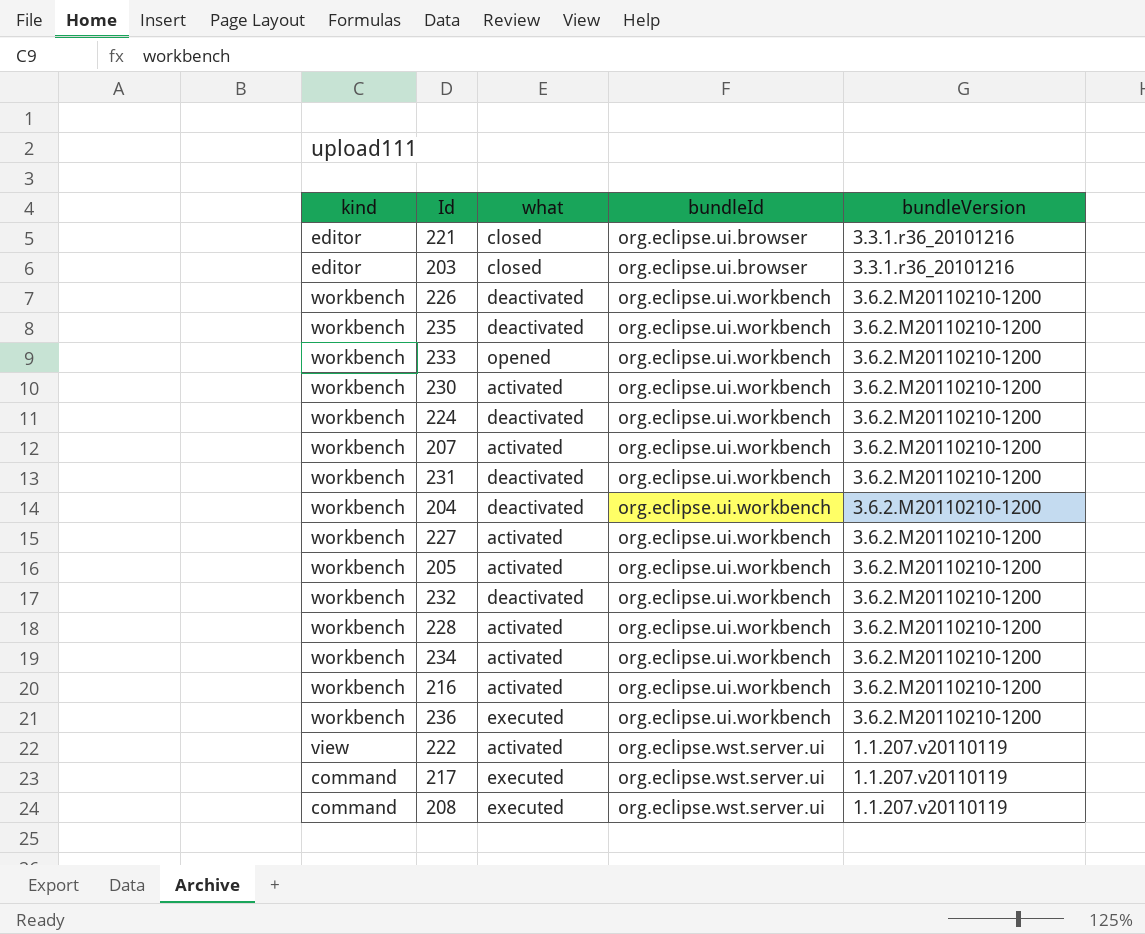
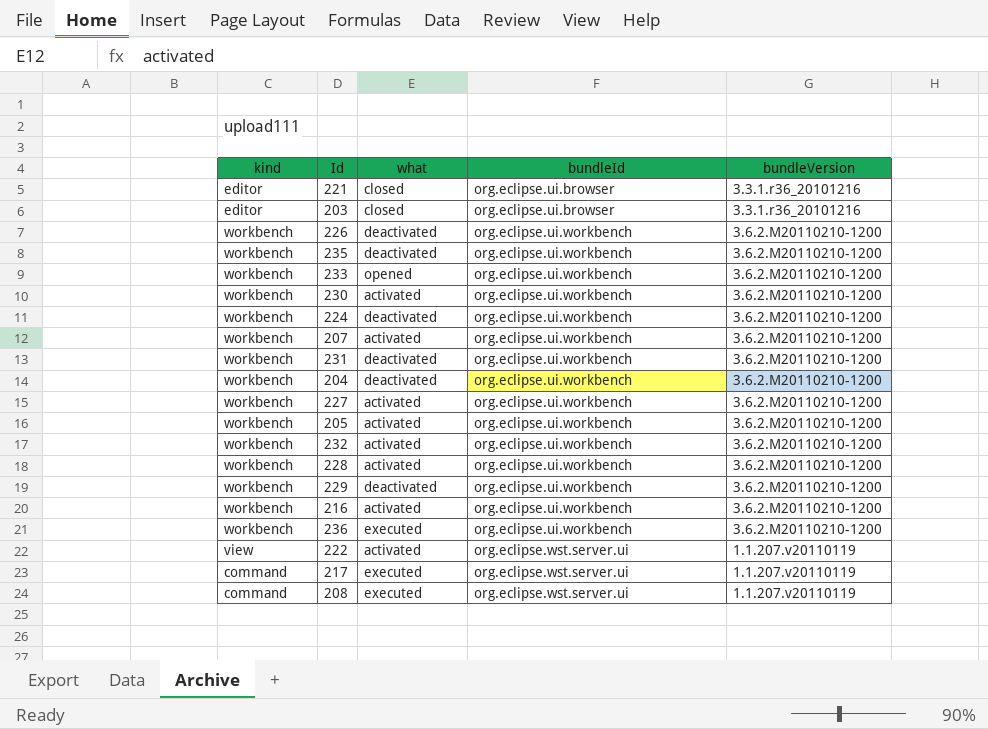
row 234: workbench | activated | org.eclipse.ui.workbench | 3.6.2.M20110210-1200 -> none
232 | what: deactivated -> activated
row 229: none -> workbench | deactivated | org.eclipse.ui.workbench | 3.6.2.M20110210-1200

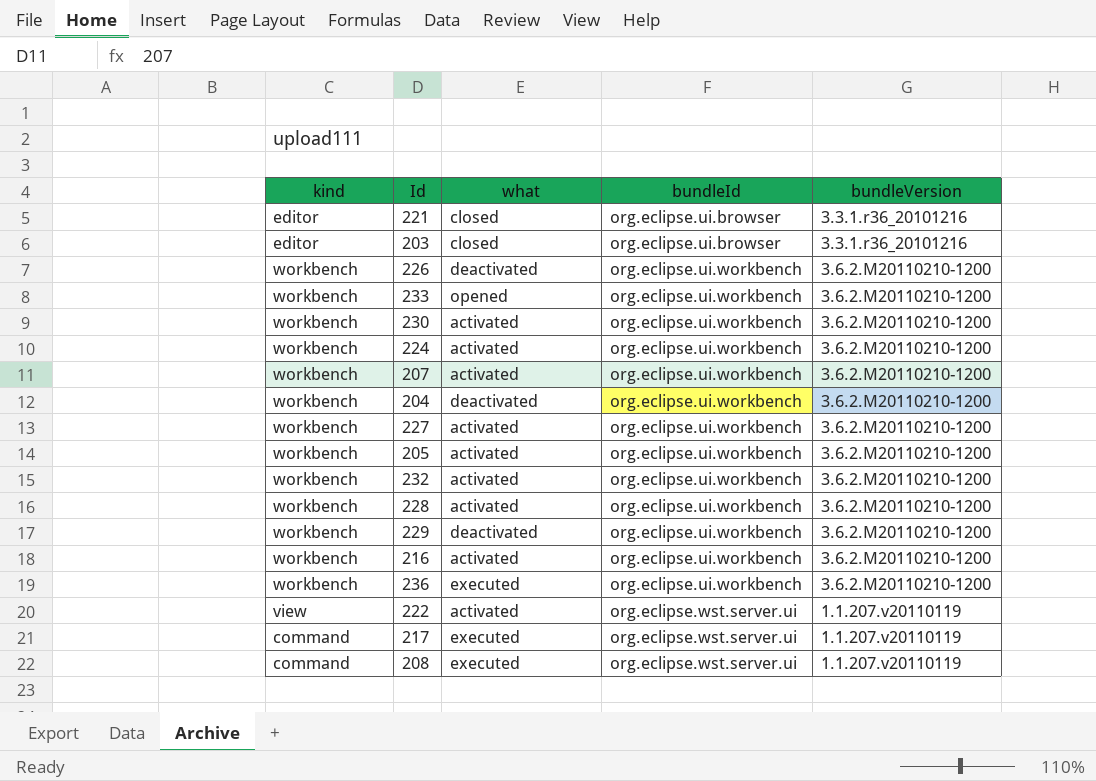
row 235: workbench | deactivated | org.eclipse.ui.workbench | 3.6.2.M20110210-1200 -> none
row 231: workbench | deactivated | org.eclipse.ui.workbench | 3.6.2.M20110210-1200 -> none
224 | what: deactivated -> activated

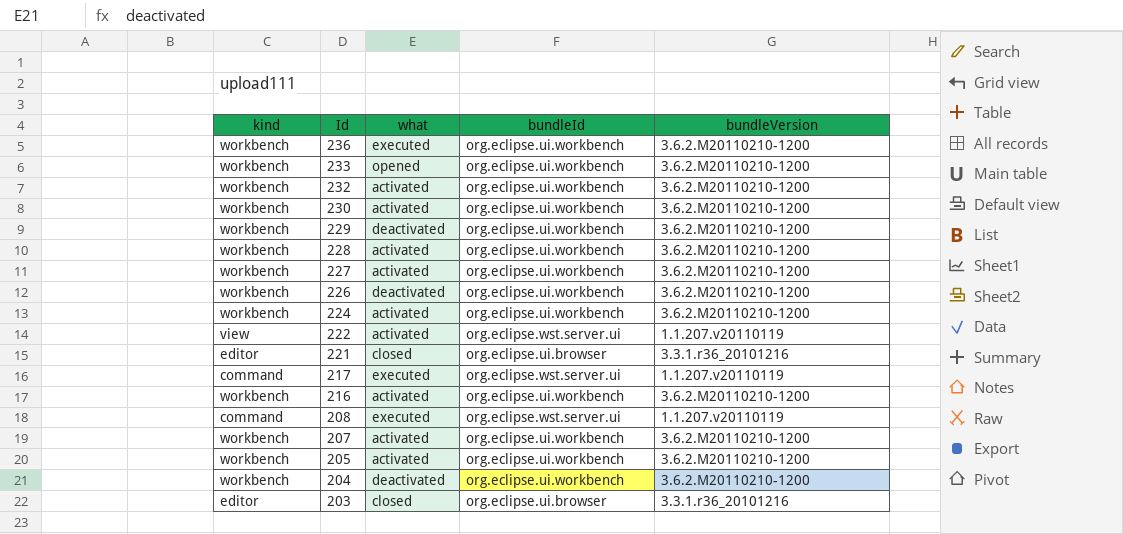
row order: bundleId ascending -> Id descending

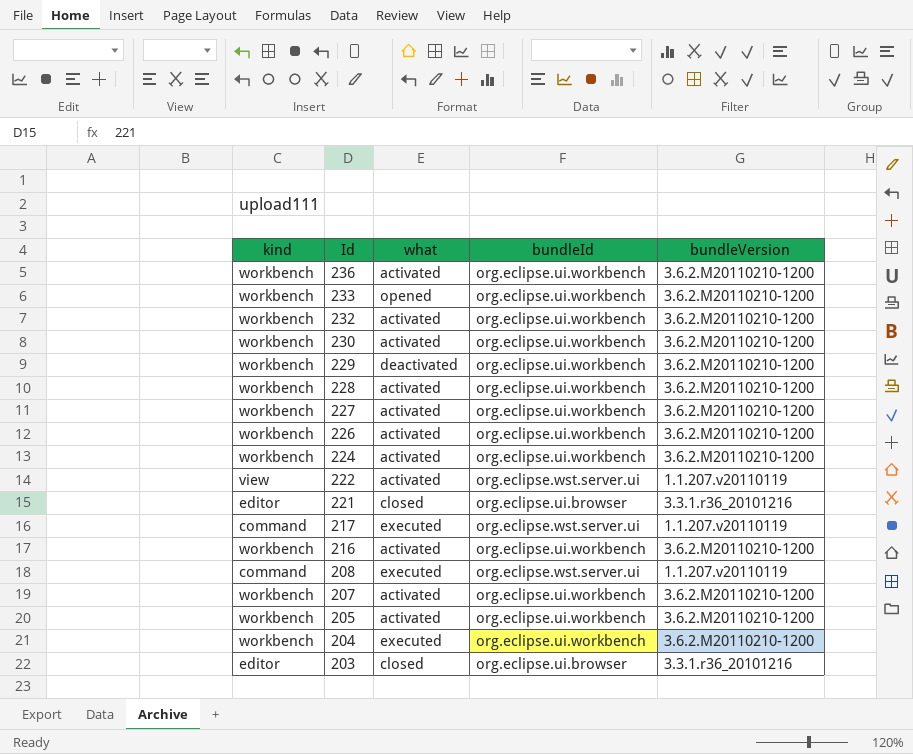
236 | what: executed -> activated
226 | what: deactivated -> activated
204 | what: deactivated -> executed

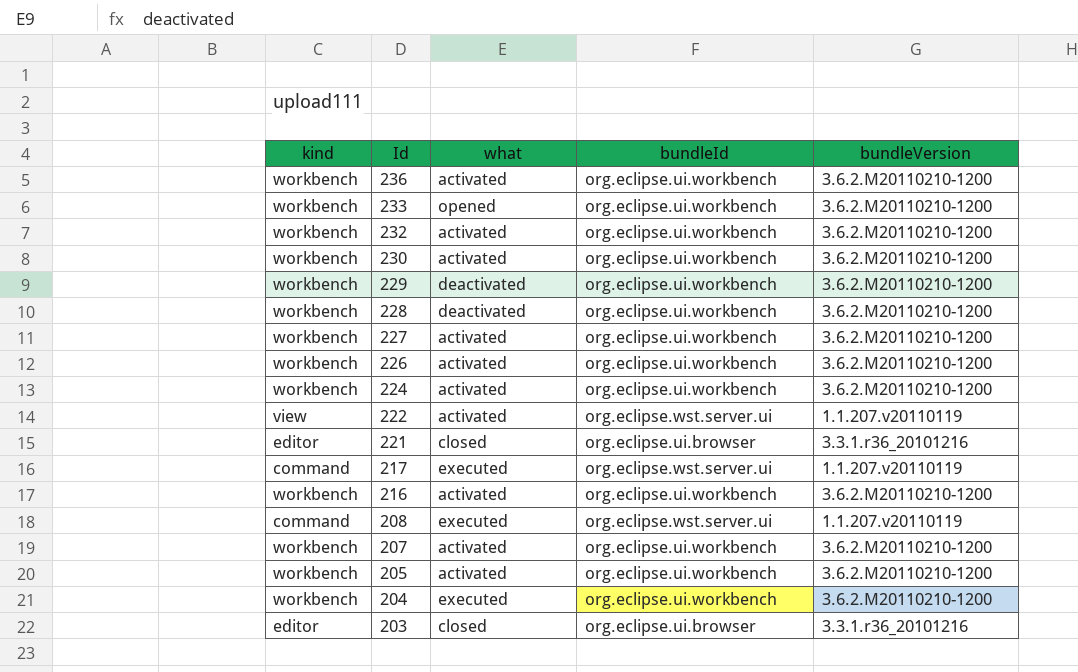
228 | what: activated -> deactivated

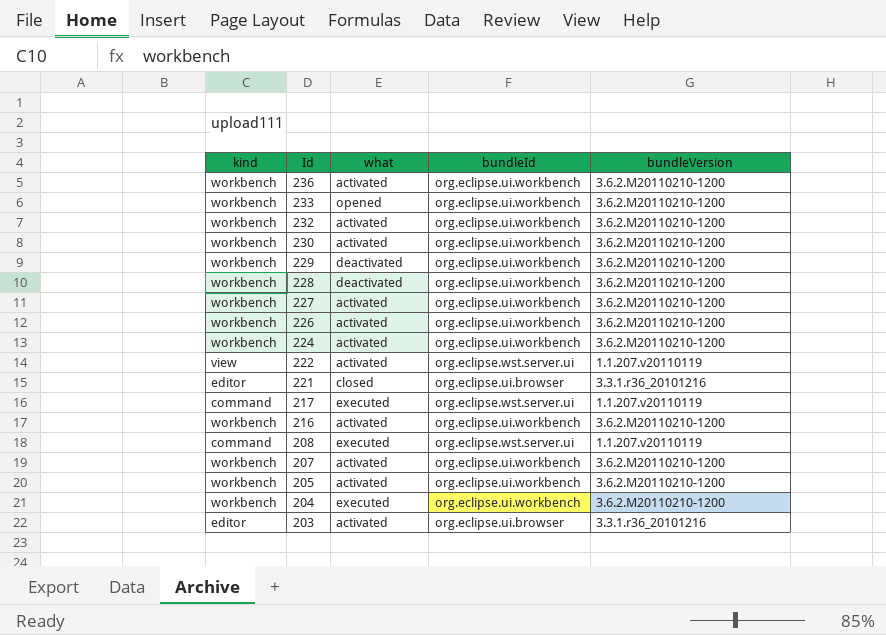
203 | what: closed -> activated

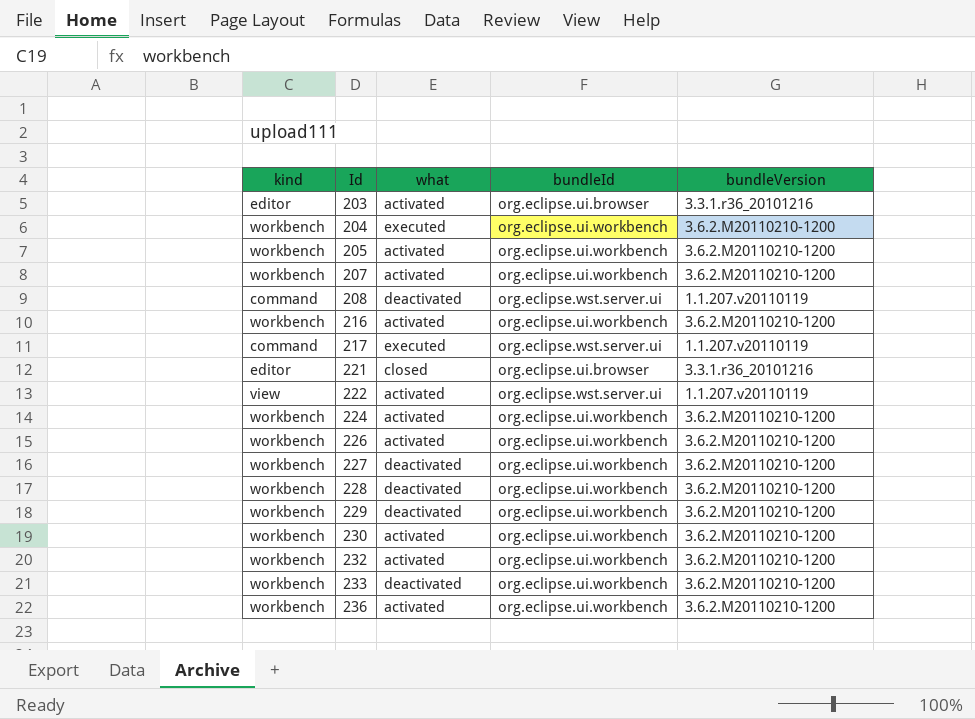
row order: Id descending -> Id ascending
208 | what: executed -> deactivated
227 | what: activated -> deactivated
233 | what: opened -> deactivated

